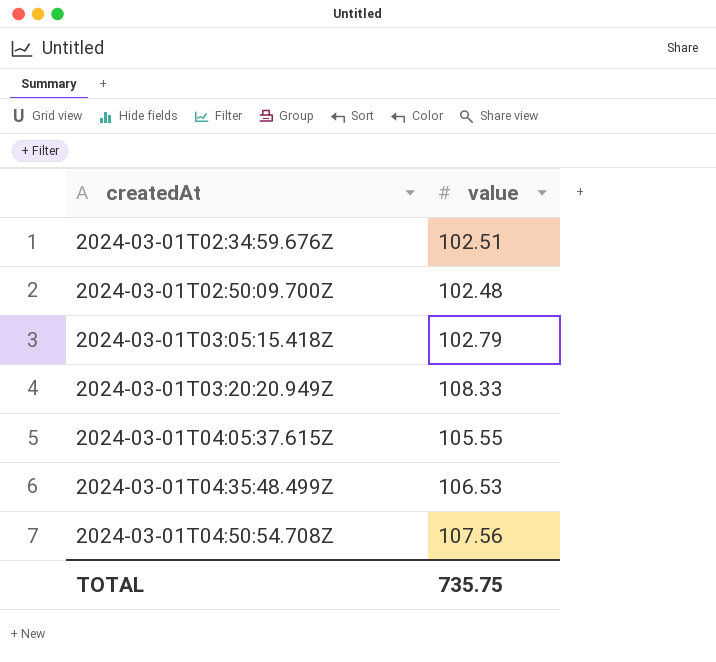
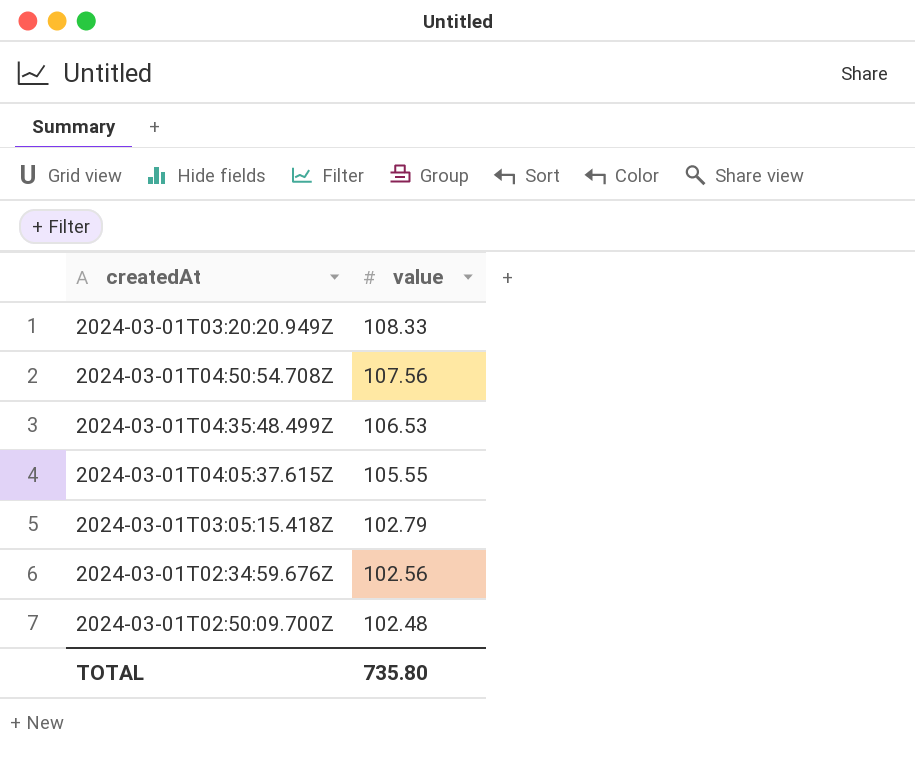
row order: createdAt ascending -> value descending
2024-03-01T02:34:59.676Z | value: 102.51 -> 102.56
TOTAL | value: 735.75 -> 735.80

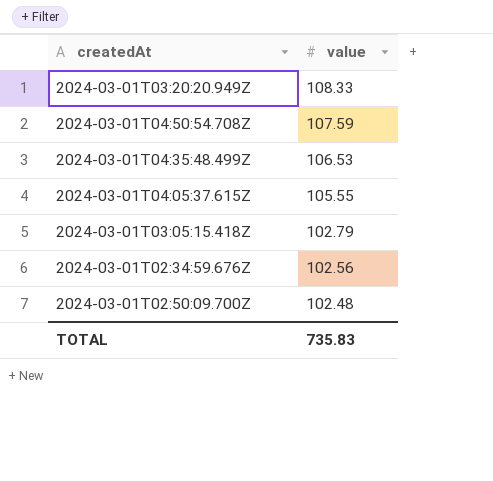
2024-03-01T04:50:54.708Z | value: 107.56 -> 107.59
TOTAL | value: 735.80 -> 735.83

